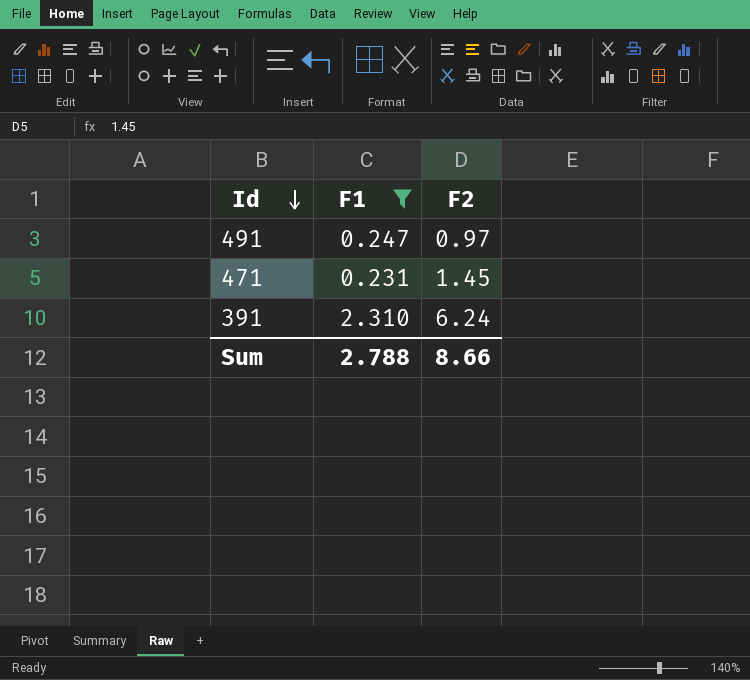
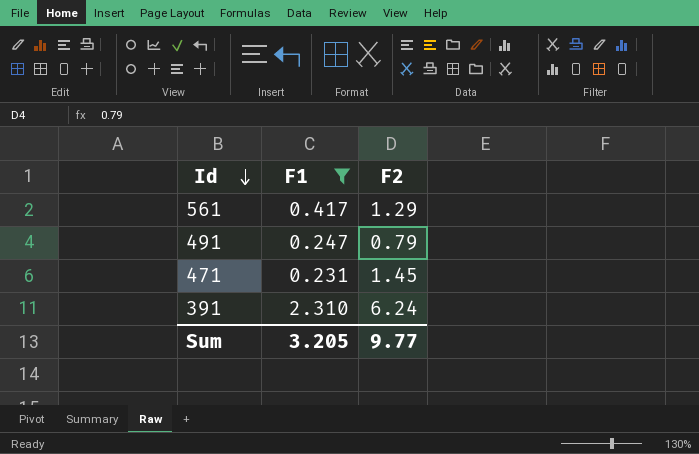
row 561: none -> 0.417 | 1.29
491 | F2: 0.97 -> 0.79
Sum | F1: 2.788 -> 3.205
Sum | F2: 8.66 -> 9.77

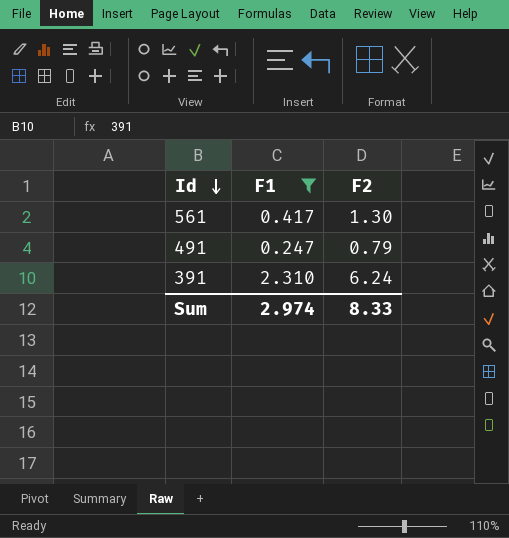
row 471: 0.231 | 1.45 -> none
561 | F2: 1.29 -> 1.30
Sum | F1: 3.205 -> 2.974
Sum | F2: 9.77 -> 8.33

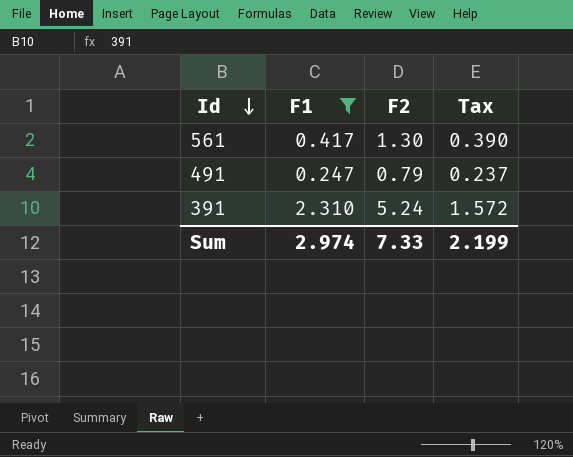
column Tax | formula: none -> [F2] * 0.3
391 | F2: 6.24 -> 5.24
Sum | F2: 8.33 -> 7.33

